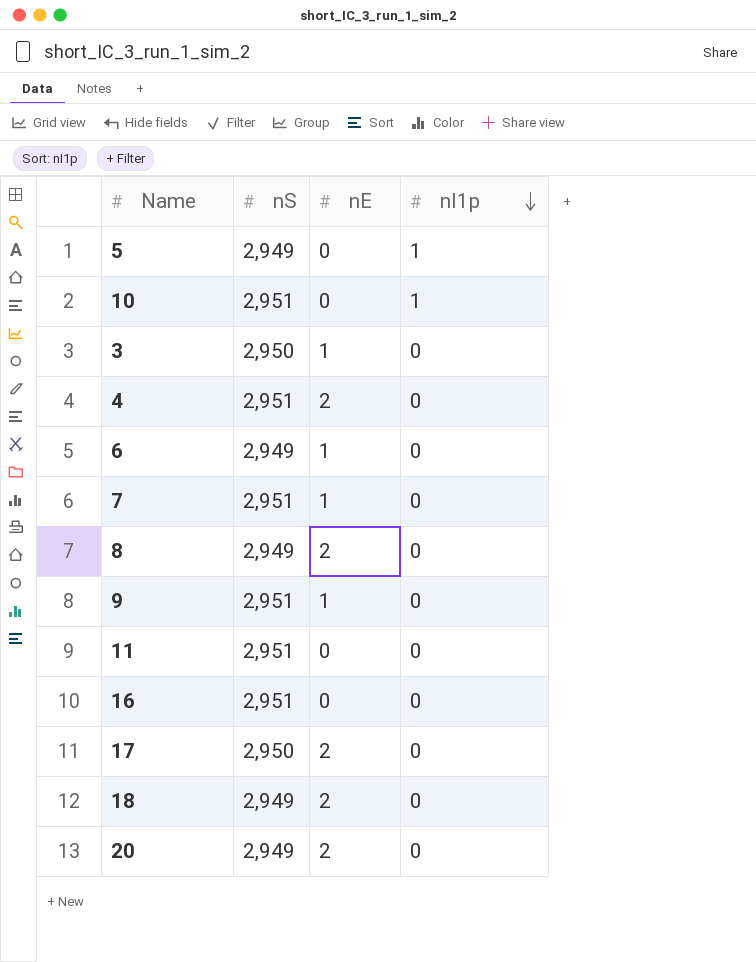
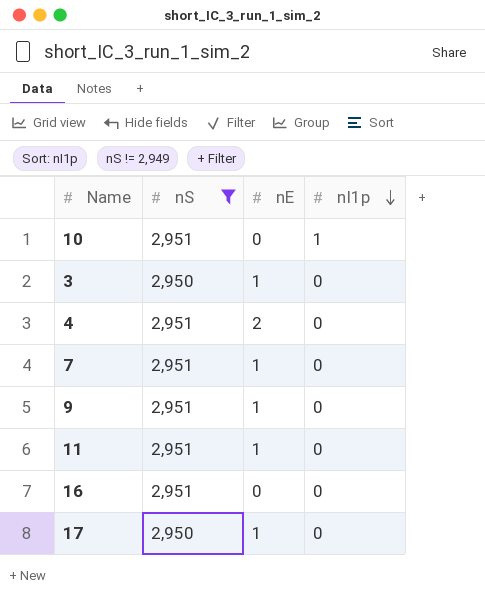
filter: none -> nS != 2,949
11 | nE: 0 -> 1
17 | nE: 2 -> 1

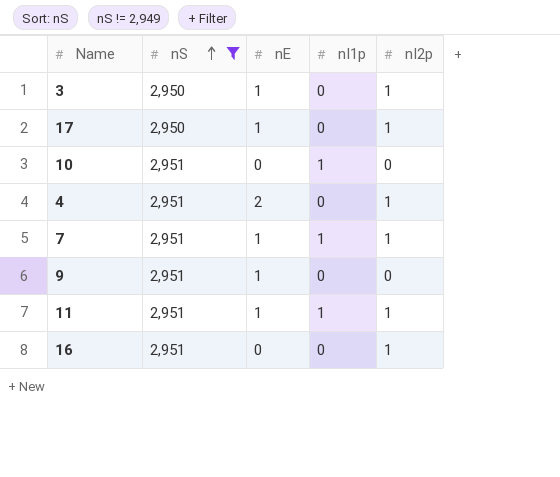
row order: nI1p descending -> nS ascending
column nI2p | position: none -> 5
7 | nI1p: 0 -> 1
11 | nI1p: 0 -> 1

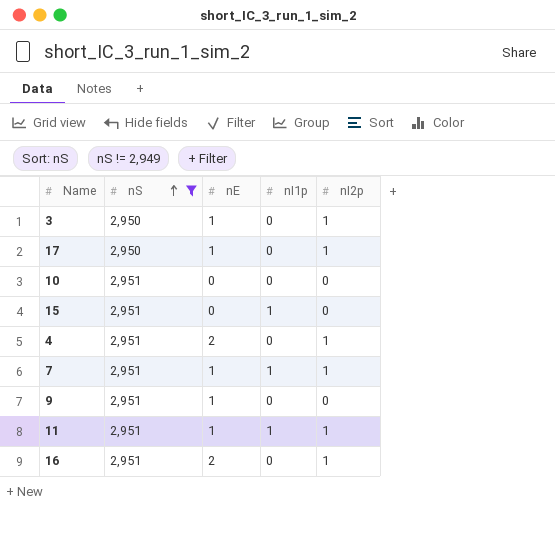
10 | nI1p: 1 -> 0
row 15: none -> 2,951 | 0 | 1 | 0
16 | nE: 0 -> 2

